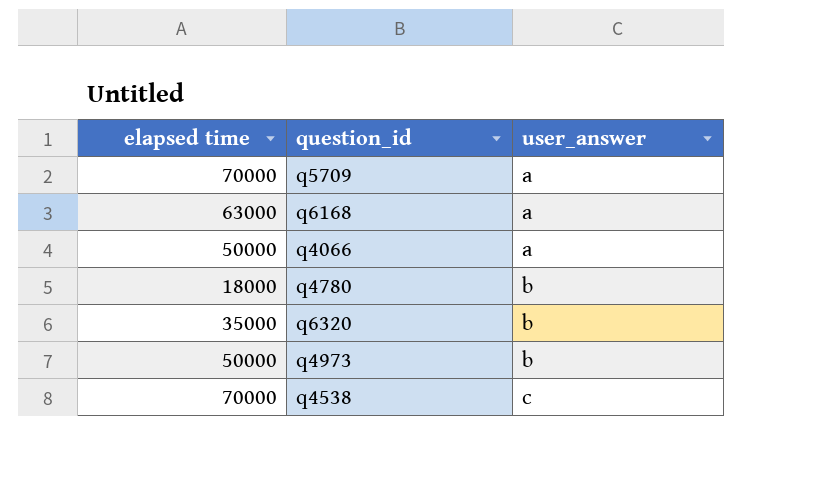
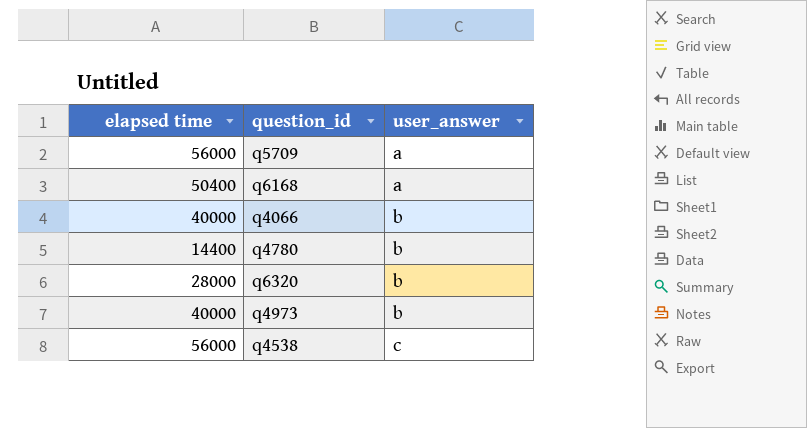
q5709 | elapsed time: 70000 -> 56000
q6168 | elapsed time: 63000 -> 50400
q4066 | elapsed time: 50000 -> 40000
q4066 | user_answer: a -> b
q4780 | elapsed time: 18000 -> 14400
q6320 | elapsed time: 35000 -> 28000
q4973 | elapsed time: 50000 -> 40000
q4538 | elapsed time: 70000 -> 56000

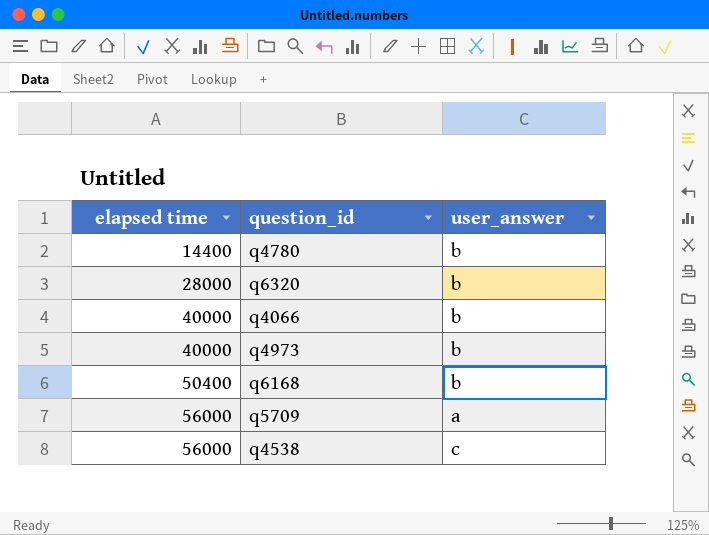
row order: user_answer ascending -> elapsed time ascending
q6168 | user_answer: a -> b

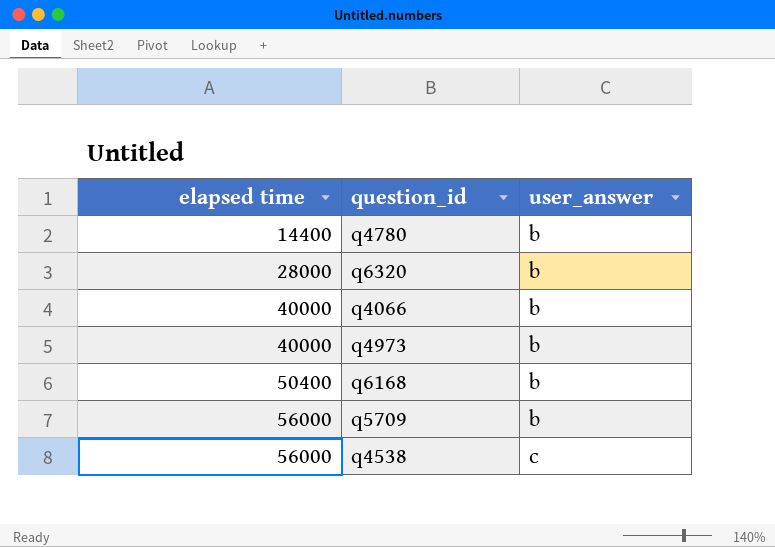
q5709 | user_answer: a -> b

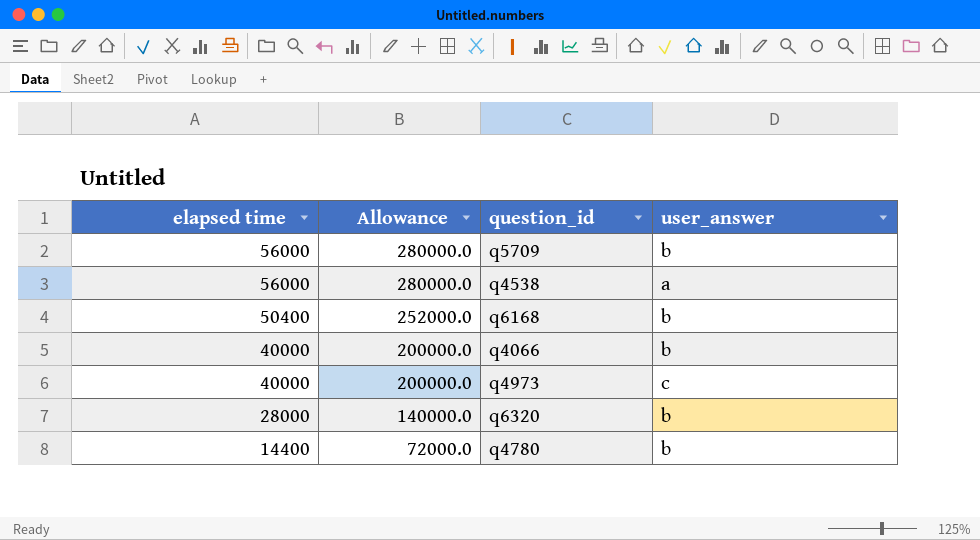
row order: elapsed time ascending -> elapsed time descending
column Allowance | formula: none -> [elapsed time] * 5
q4538 | user_answer: c -> a
q4973 | user_answer: b -> c

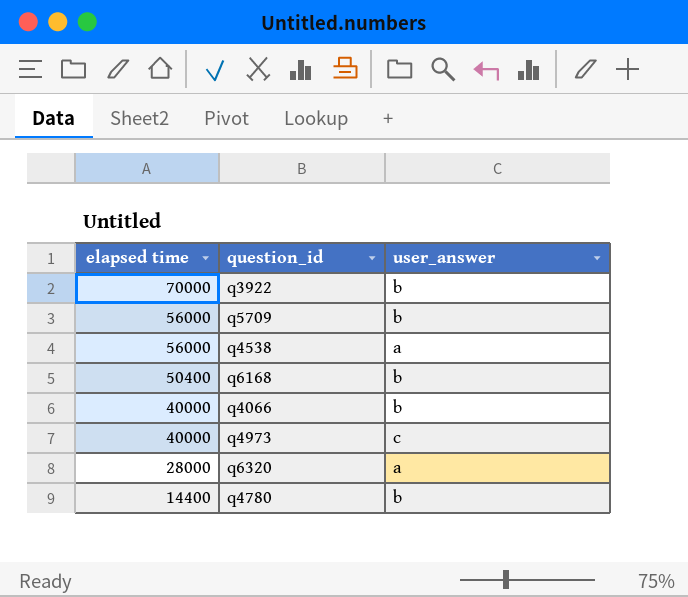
column Allowance | formula: [elapsed time] * 5 -> none
row q3922: none -> 70000 | b
q6320 | user_answer: b -> a

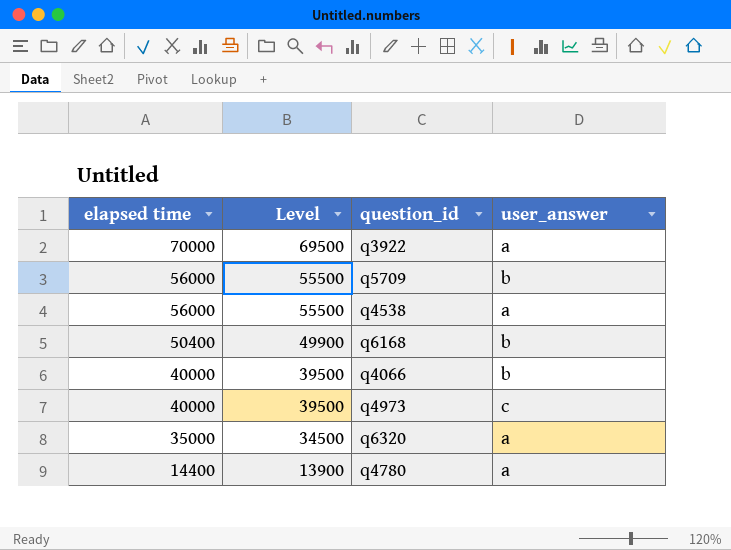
column Level | formula: none -> [elapsed time] - 500
q3922 | user_answer: b -> a
q6320 | elapsed time: 28000 -> 35000
q4780 | user_answer: b -> a

